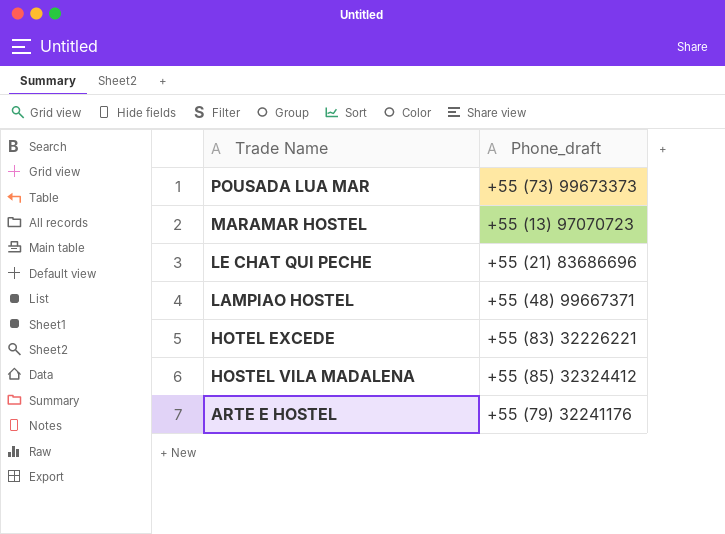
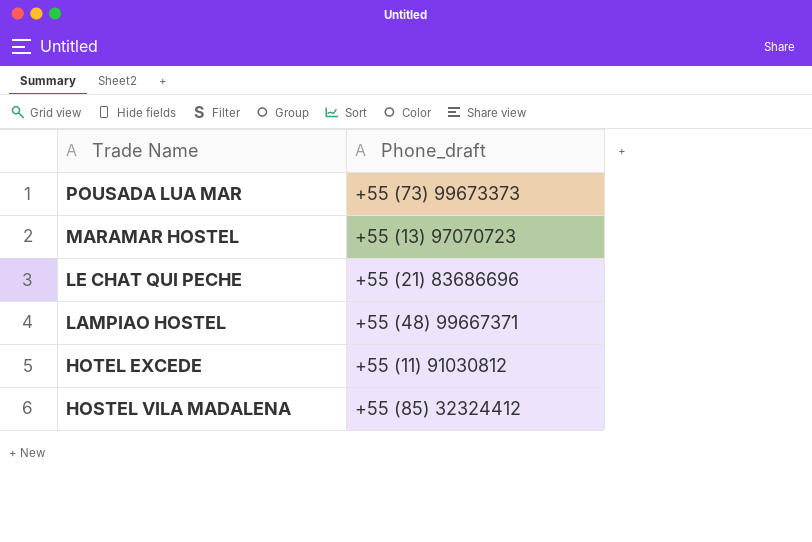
row ARTE E HOSTEL: +55 (79) 32241176 -> none
HOTEL EXCEDE | Phone_draft: +55 (83) 32226221 -> +55 (11) 91030812

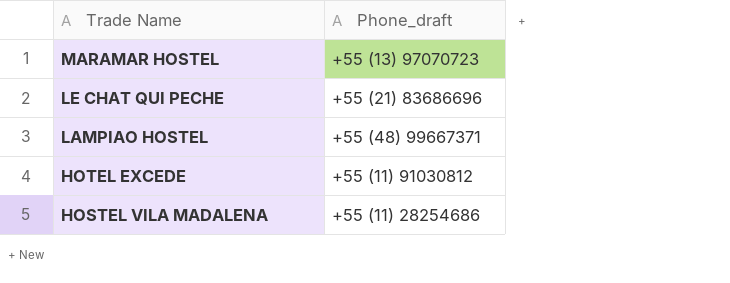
row POUSADA LUA MAR: +55 (73) 99673373 -> none
HOSTEL VILA MADALENA | Phone_draft: +55 (85) 32324412 -> +55 (11) 28254686

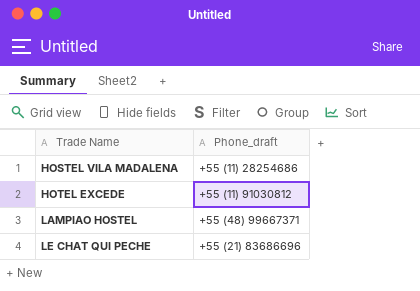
row order: Trade Name descending -> Trade Name ascending
row MARAMAR HOSTEL: +55 (13) 97070723 -> none

